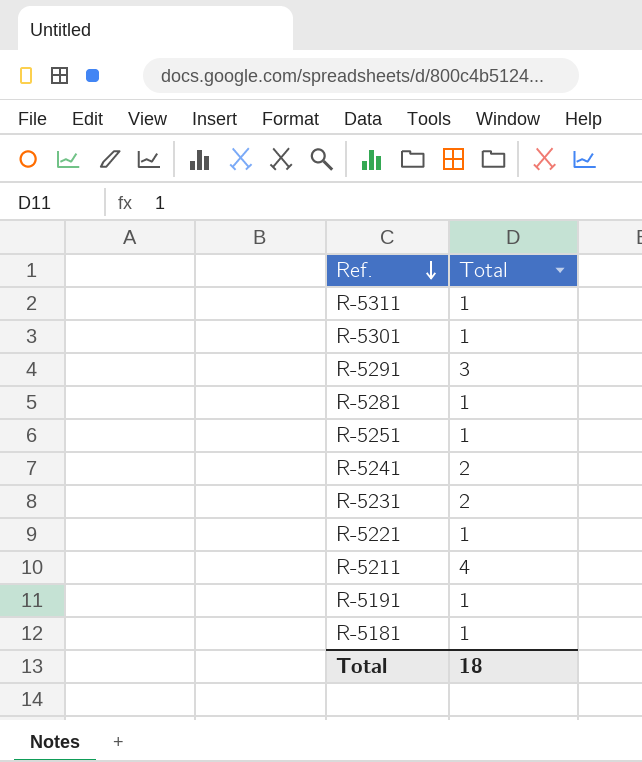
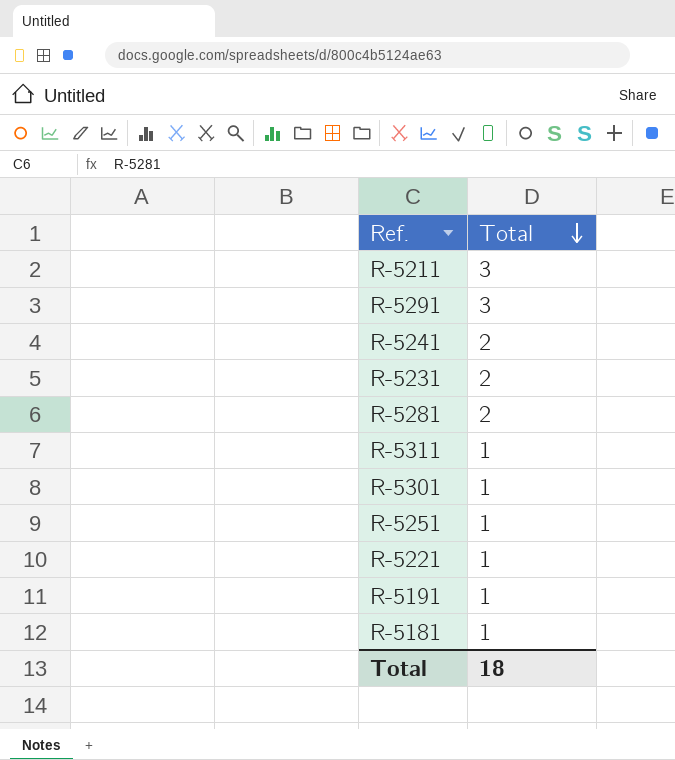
row order: Ref. descending -> Total descending
R-5211 | Total: 4 -> 3
R-5281 | Total: 1 -> 2

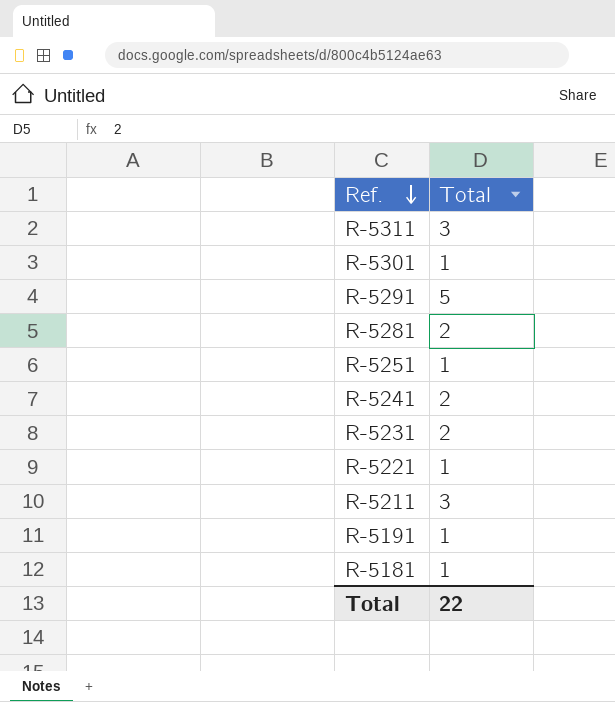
row order: Total descending -> Ref. descending
R-5311 | Total: 1 -> 3
R-5291 | Total: 3 -> 5
Total | Total: 18 -> 22

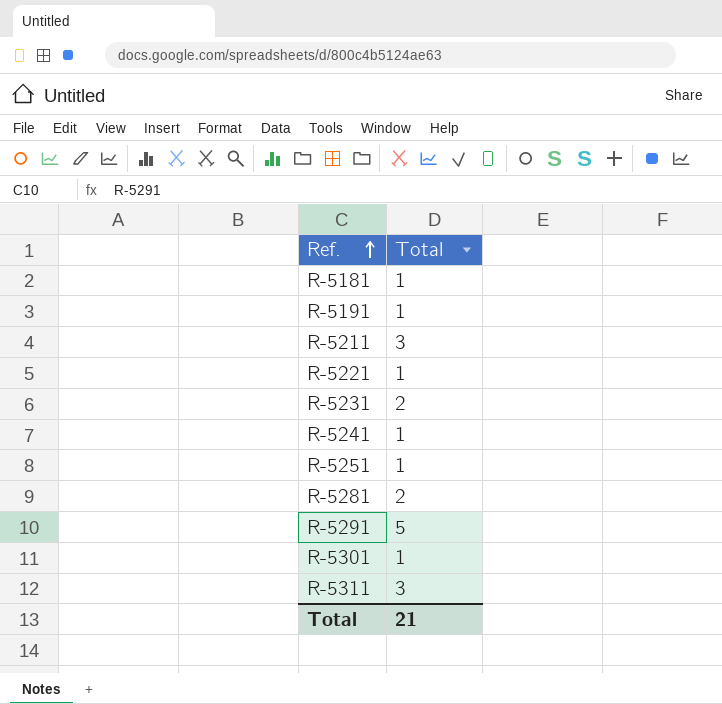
row order: Ref. descending -> Ref. ascending
R-5241 | Total: 2 -> 1
Total | Total: 22 -> 21

